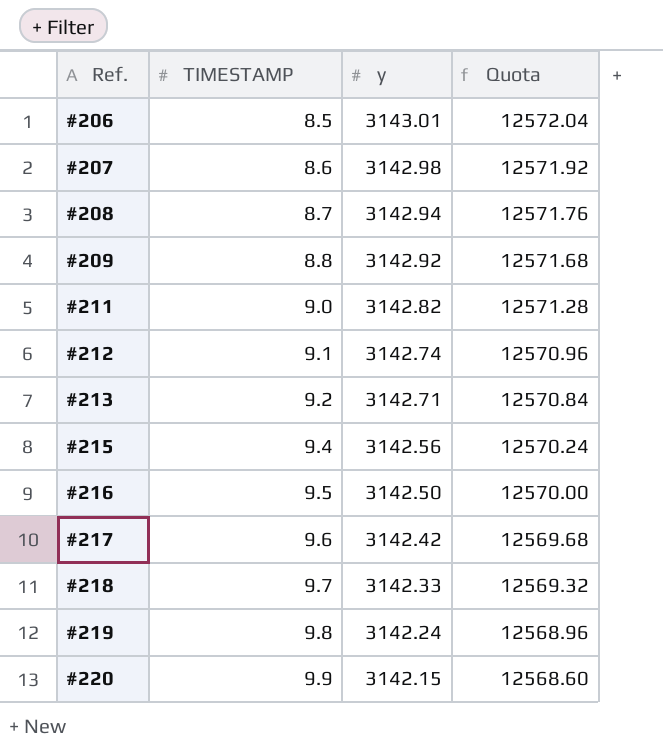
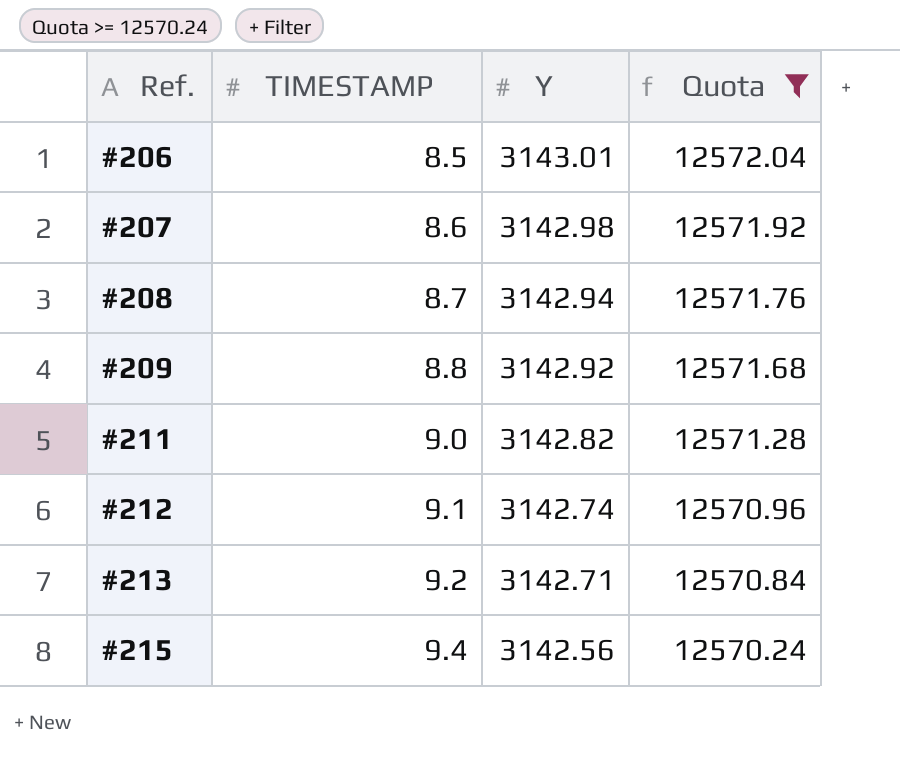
filter: none -> Quota >= 12570.24
column name: y -> Y

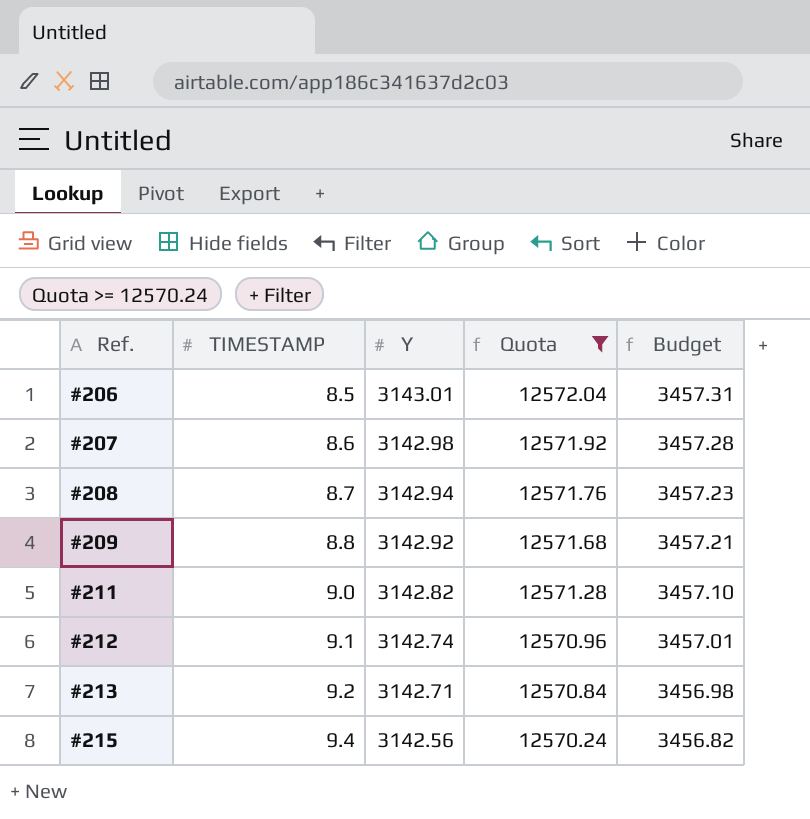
column Budget | formula: none -> [Y] * 1.1

